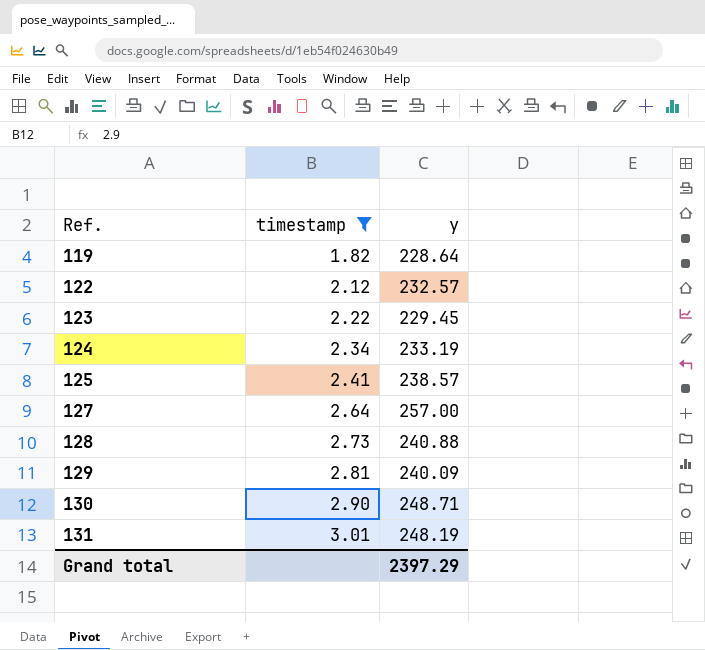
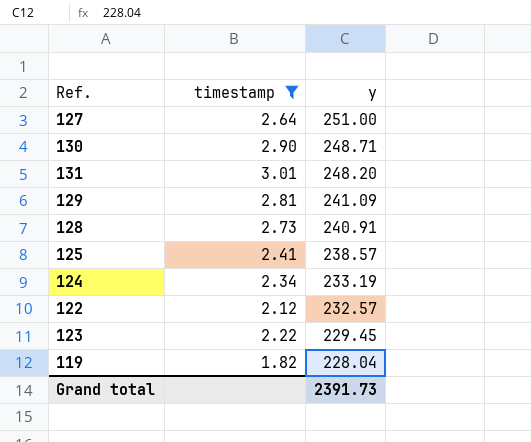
row order: Ref. ascending -> y descending
127 | y: 257.00 -> 251.00
131 | y: 248.19 -> 248.20
129 | y: 240.09 -> 241.09
128 | y: 240.88 -> 240.91
119 | y: 228.64 -> 228.04
Grand total | y: 2397.29 -> 2391.73

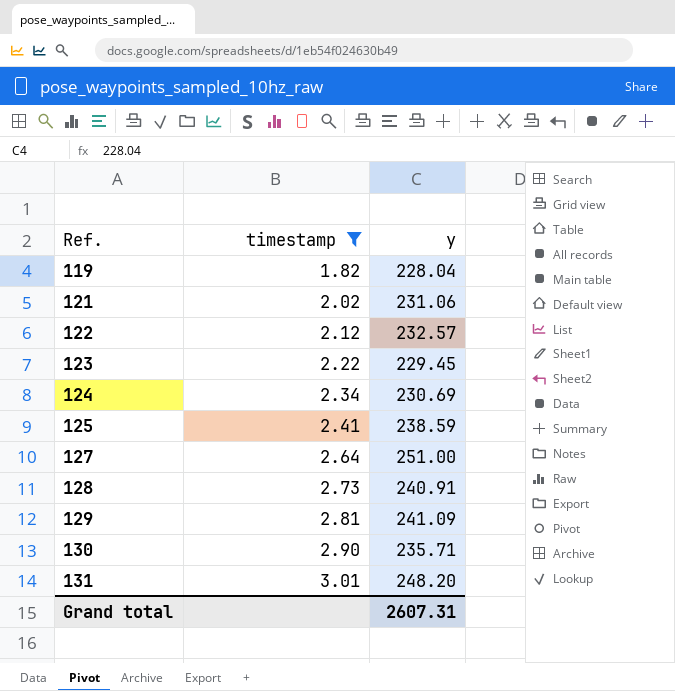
row order: y descending -> Ref. ascending
row 121: none -> 2.02 | 231.06
124 | y: 233.19 -> 230.69
125 | y: 238.57 -> 238.59
130 | y: 248.71 -> 235.71
Grand total | y: 2391.73 -> 2607.31

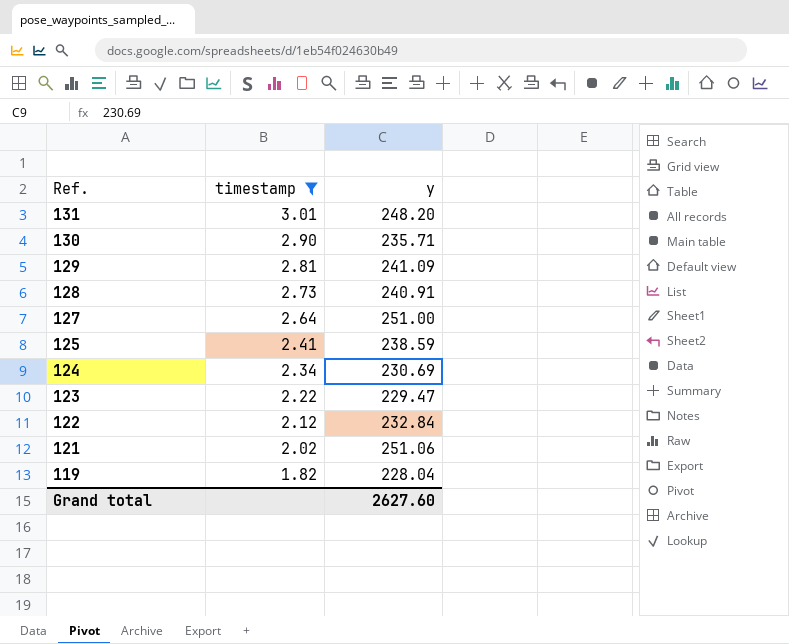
row order: Ref. ascending -> Ref. descending
123 | y: 229.45 -> 229.47
122 | y: 232.57 -> 232.84
121 | y: 231.06 -> 251.06
Grand total | y: 2607.31 -> 2627.60

